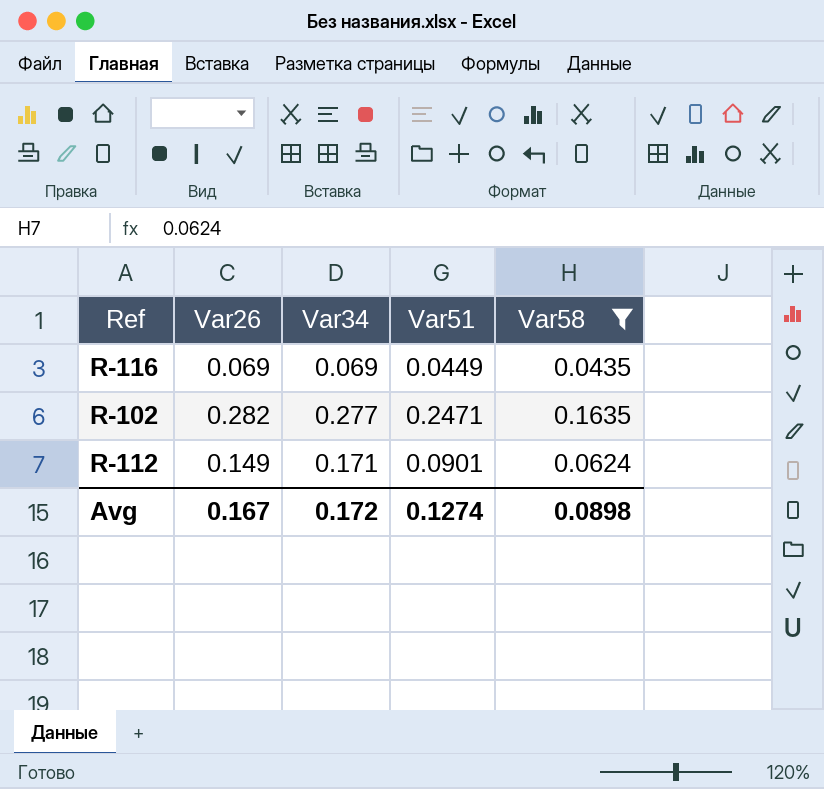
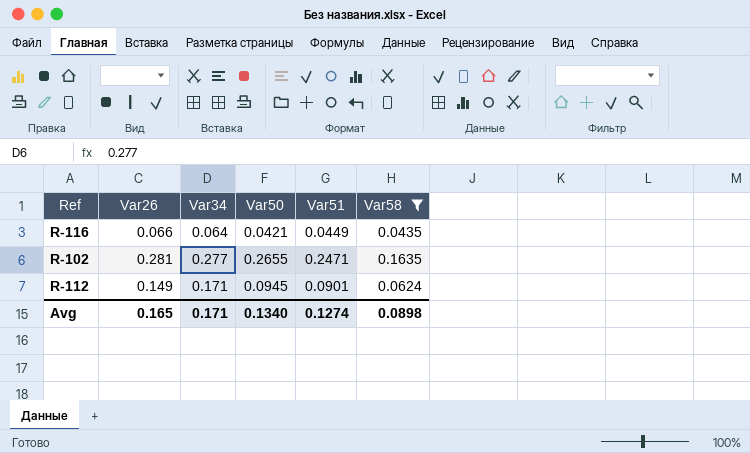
column Var50 | position: none -> 4
R-116 | Var26: 0.069 -> 0.066
R-116 | Var34: 0.069 -> 0.064
R-102 | Var26: 0.282 -> 0.281
Avg | Var26: 0.167 -> 0.165
Avg | Var34: 0.172 -> 0.171

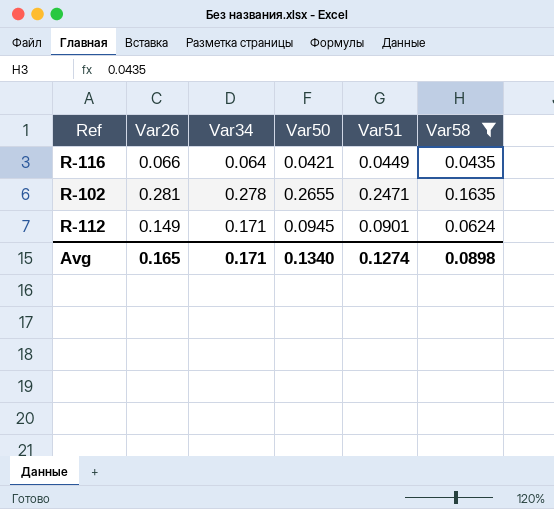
R-102 | Var34: 0.277 -> 0.278

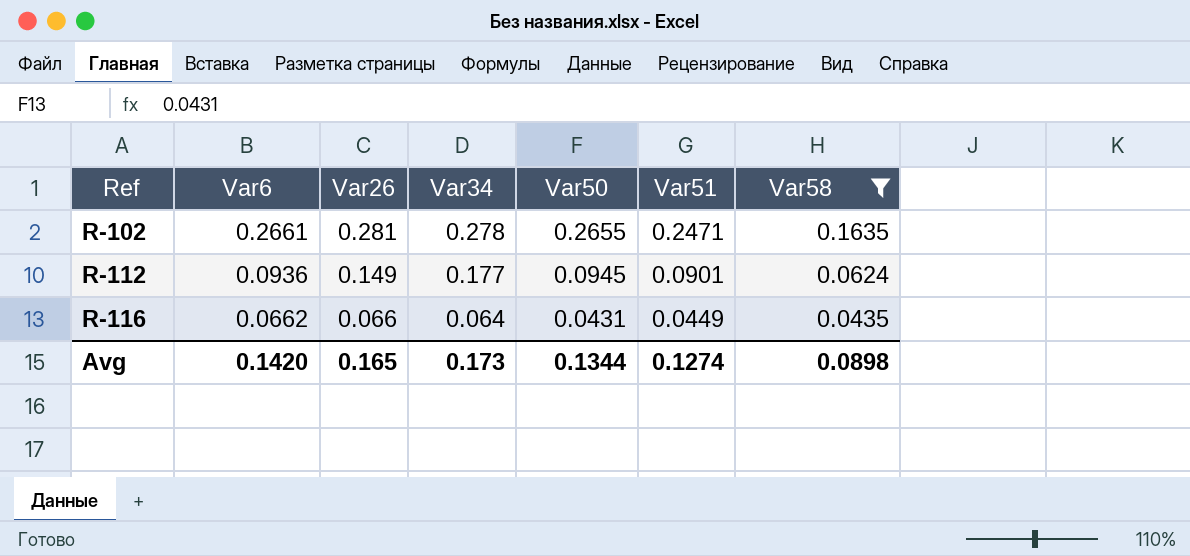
row order: none -> Ref ascending
column Var6 | position: none -> 2
R-112 | Var34: 0.171 -> 0.177
R-116 | Var50: 0.0421 -> 0.0431
Avg | Var34: 0.171 -> 0.173
Avg | Var50: 0.1340 -> 0.1344

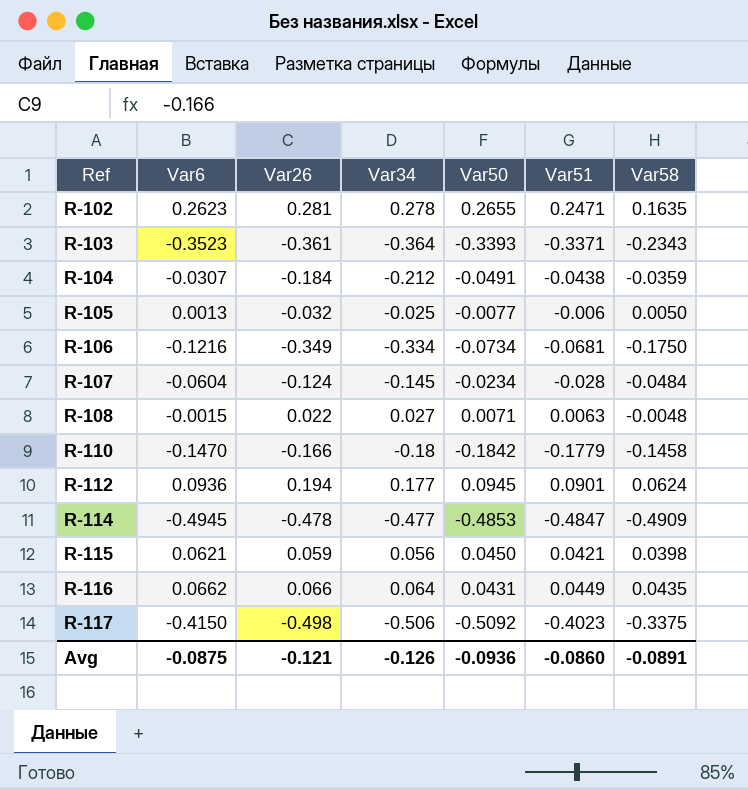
filter: Var58 >= 0.0435 -> none
R-102 | Var6: 0.2661 -> 0.2623
R-112 | Var26: 0.149 -> 0.194
Avg | Var6: 0.1420 -> -0.0875
Avg | Var26: 0.165 -> -0.121
Avg | Var34: 0.173 -> -0.126
Avg | Var50: 0.1344 -> -0.0936
Avg | Var51: 0.1274 -> -0.0860
Avg | Var58: 0.0898 -> -0.0891

